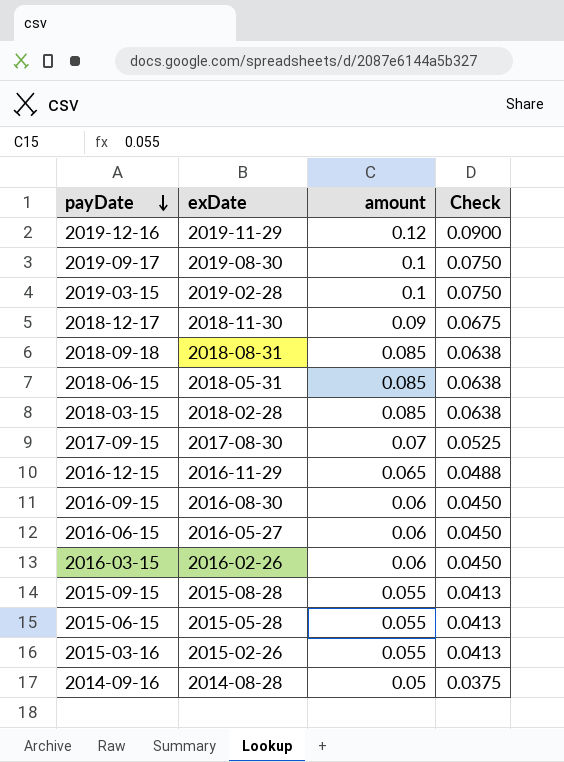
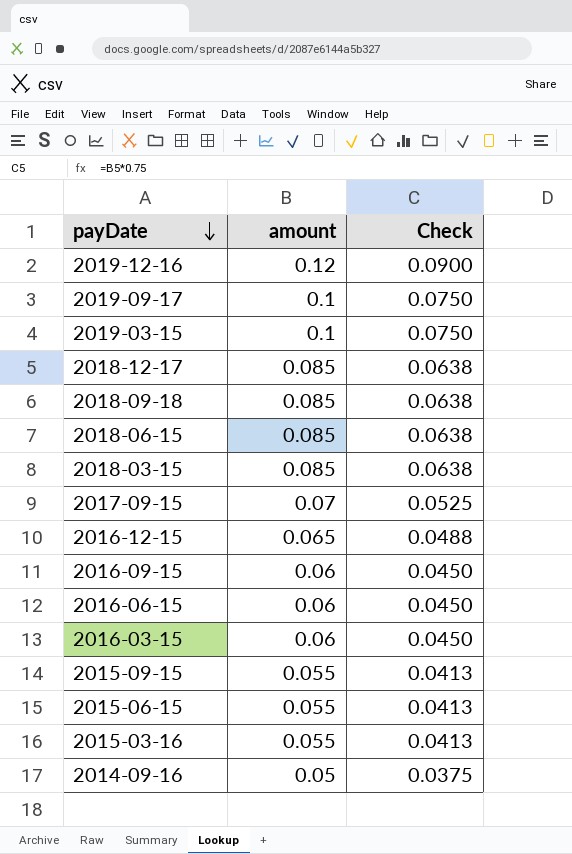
column exDate | position: 2 -> none
2018-12-17 | amount: 0.09 -> 0.085
2018-12-17 | Check: 0.0675 -> 0.0638

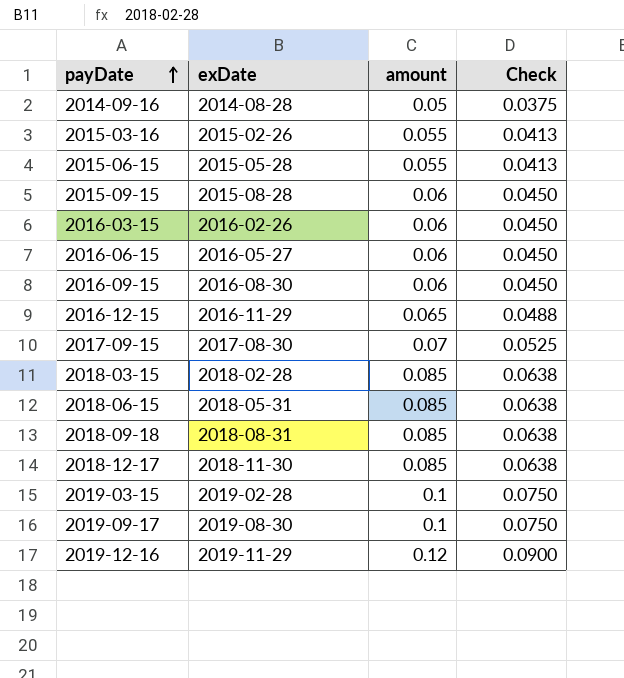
row order: payDate descending -> payDate ascending
column exDate | position: none -> 2
2015-09-15 | amount: 0.055 -> 0.06
2015-09-15 | Check: 0.0413 -> 0.0450

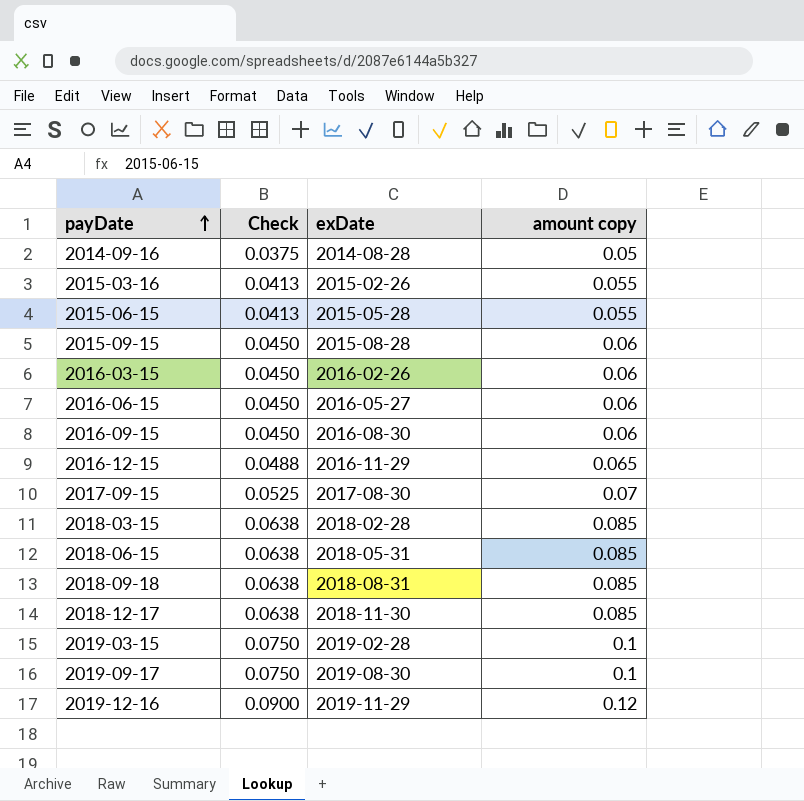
column Check | position: 4 -> 2
column name: amount -> amount copy

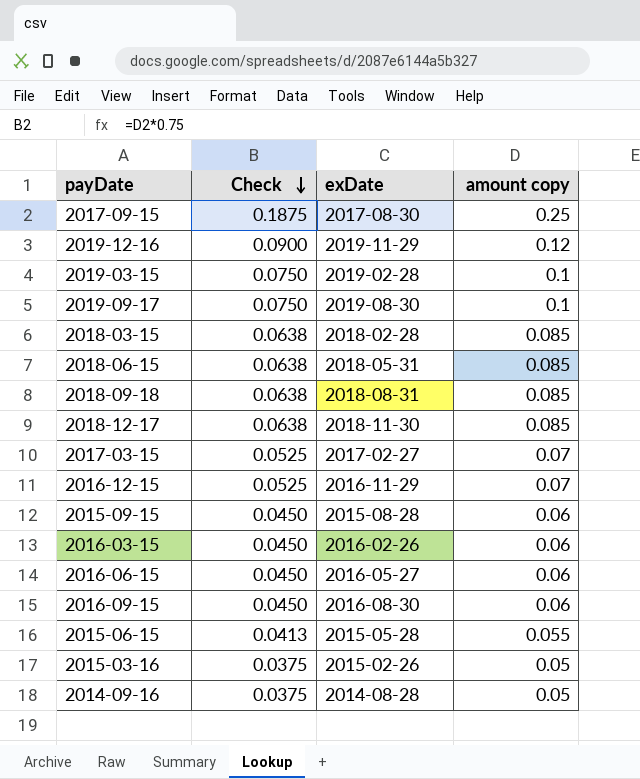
row order: payDate ascending -> Check descending
2017-09-15 | Check: 0.0525 -> 0.1875
2017-09-15 | amount copy: 0.07 -> 0.25
row 2017-03-15: none -> 0.0525 | 2017-02-27 | 0.07
2016-12-15 | Check: 0.0488 -> 0.0525
2016-12-15 | amount copy: 0.065 -> 0.07
2015-03-16 | Check: 0.0413 -> 0.0375
2015-03-16 | amount copy: 0.055 -> 0.05

